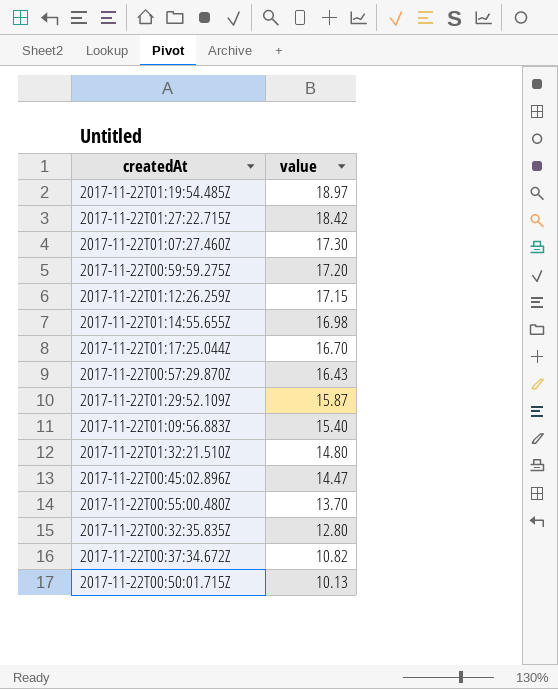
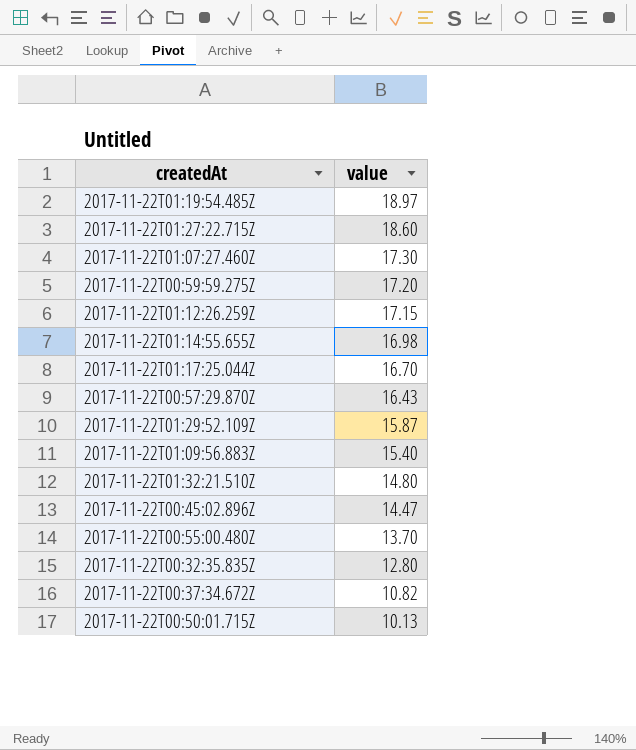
2017-11-22T01:27:22.715Z | value: 18.42 -> 18.60

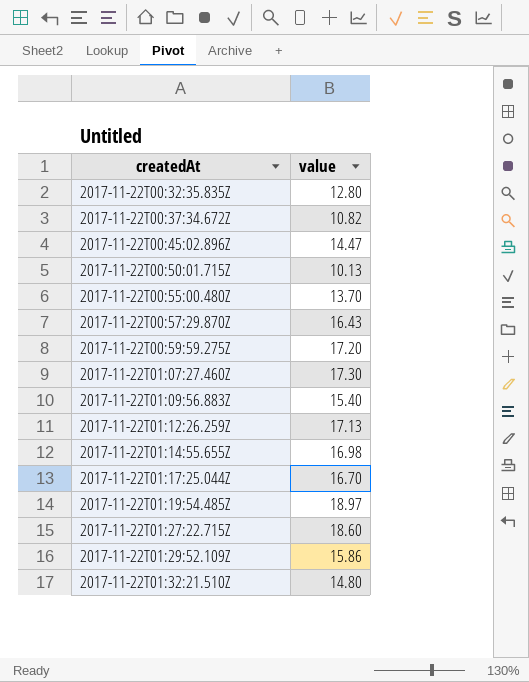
row order: value descending -> createdAt ascending
2017-11-22T01:12:26.259Z | value: 17.15 -> 17.13
2017-11-22T01:29:52.109Z | value: 15.87 -> 15.86

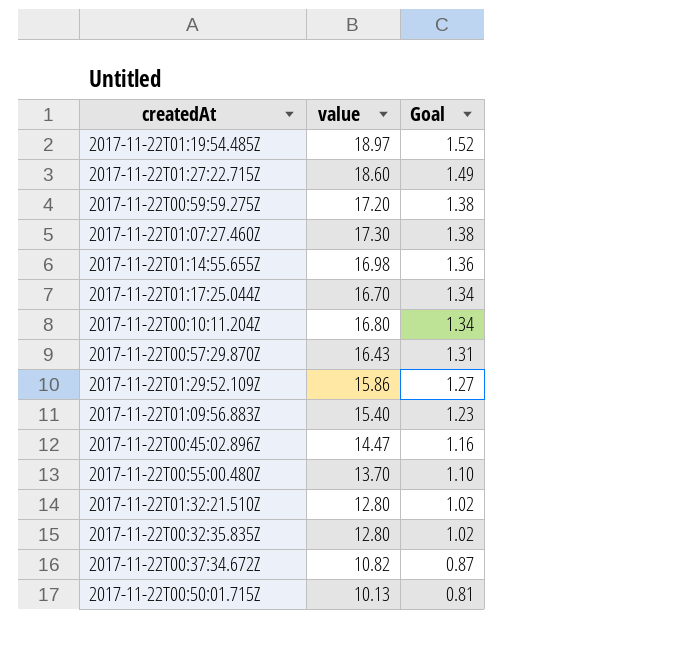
row order: createdAt ascending -> Goal descending
column Goal | formula: none -> [value] * 0.08
row 2017-11-22T01:12:26.259Z: 17.13 -> none
row 2017-11-22T00:10:11.204Z: none -> 16.80 | 1.34
2017-11-22T01:32:21.510Z | value: 14.80 -> 12.80

